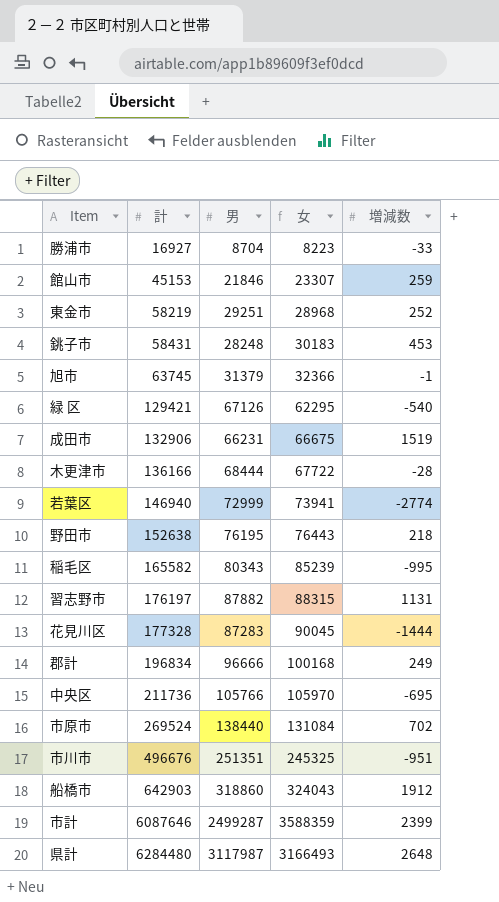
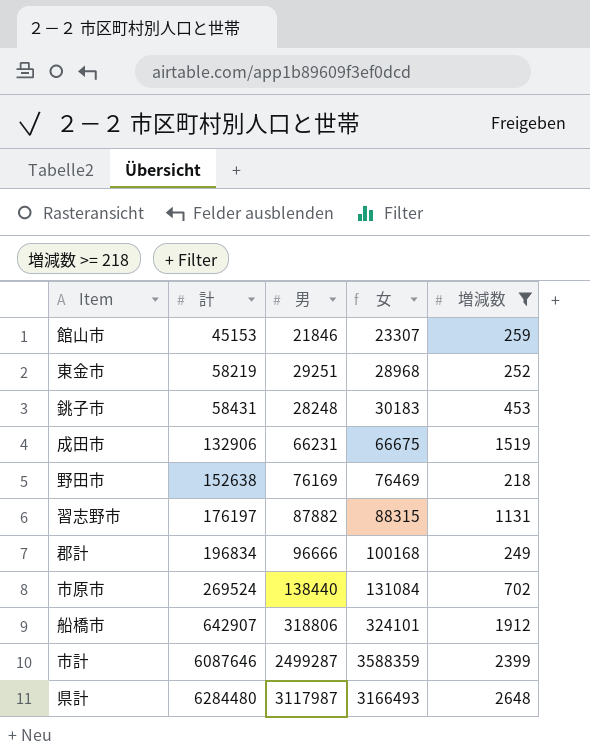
filter: none -> 増減数 >= 218
野田市 | 男: 76195 -> 76169
野田市 | 女: 76443 -> 76469
船橋市 | 計: 642903 -> 642907
船橋市 | 男: 318860 -> 318806
船橋市 | 女: 324043 -> 324101

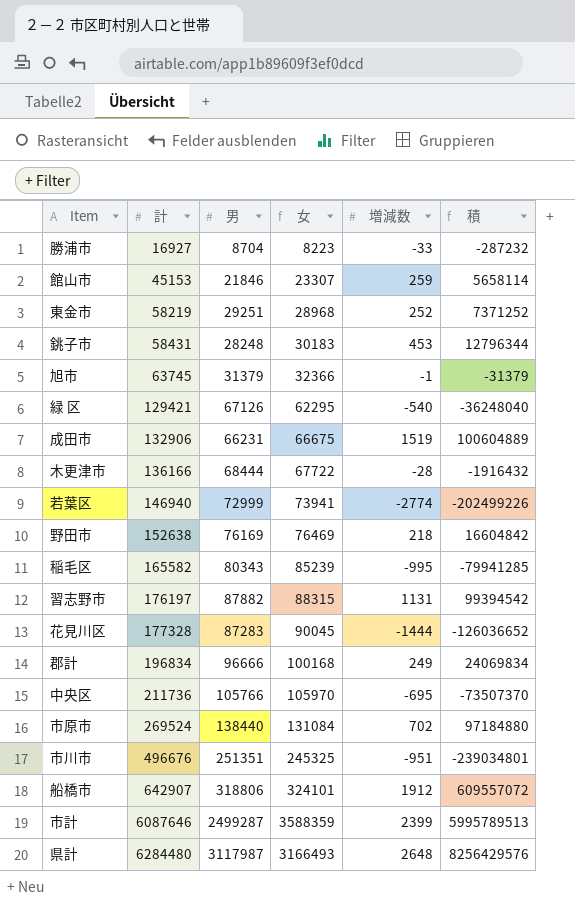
filter: 増減数 >= 218 -> none
column 積 | formula: none -> [男] * [増減数]

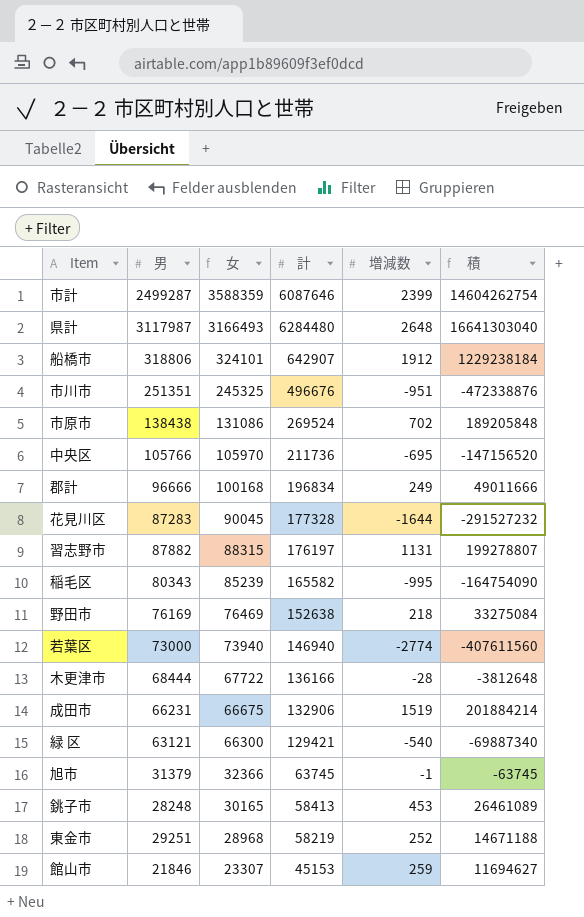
row order: 計 ascending -> 女 descending
column 計 | position: 2 -> 4
column 積 | formula: [男] * [増減数] -> [計] * [増減数]
row 勝浦市: 16927 | 8704 | 8223 | -33 | -287232 -> none
市原市 | 男: 138440 -> 138438
市原市 | 女: 131084 -> 131086
花見川区 | 増減数: -1444 -> -1644
若葉区 | 男: 72999 -> 73000
若葉区 | 女: 73941 -> 73940
緑 区 | 男: 67126 -> 63121
緑 区 | 女: 62295 -> 66300
銚子市 | 女: 30183 -> 30165
銚子市 | 計: 58431 -> 58413

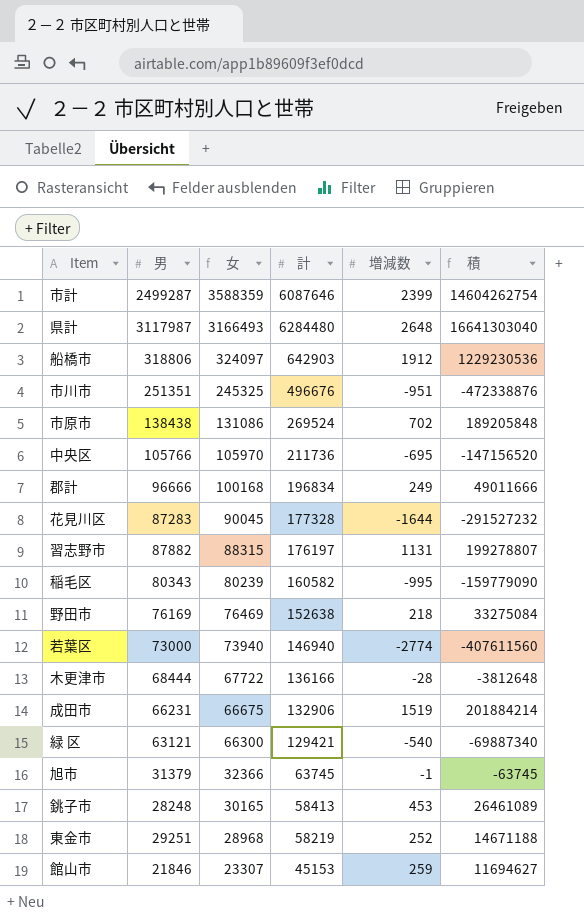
船橋市 | 女: 324101 -> 324097
船橋市 | 計: 642907 -> 642903
船橋市 | 積: 1229238184 -> 1229230536
稲毛区 | 女: 85239 -> 80239
稲毛区 | 計: 165582 -> 160582
稲毛区 | 積: -164754090 -> -159779090

